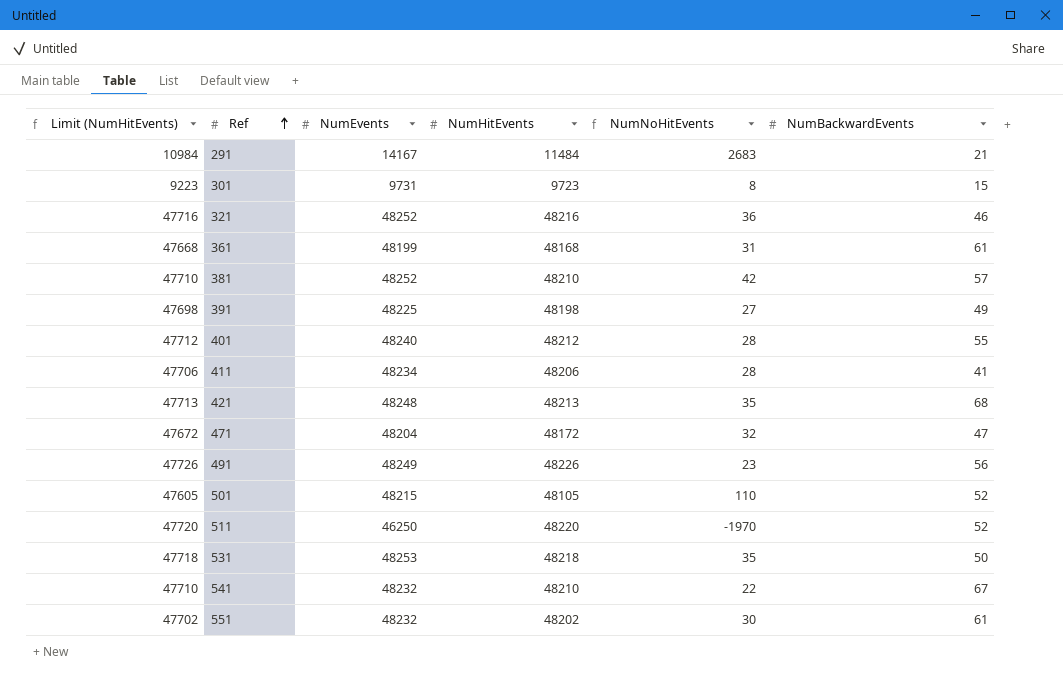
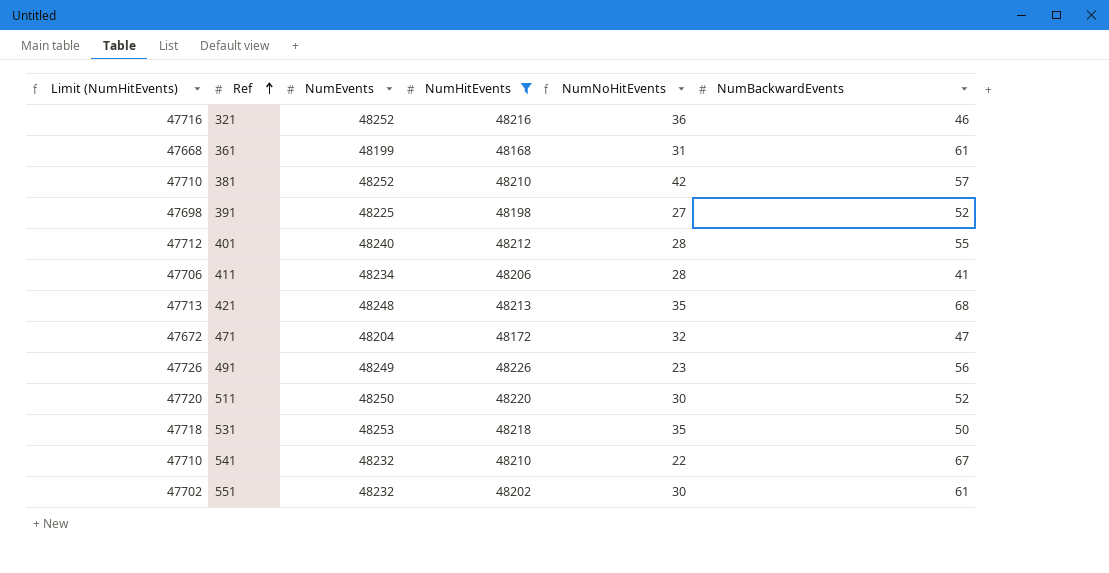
filter: none -> NumHitEvents >= 48168
391 | NumBackwardEvents: 49 -> 52
511 | NumEvents: 46250 -> 48250
511 | NumNoHitEvents: -1970 -> 30

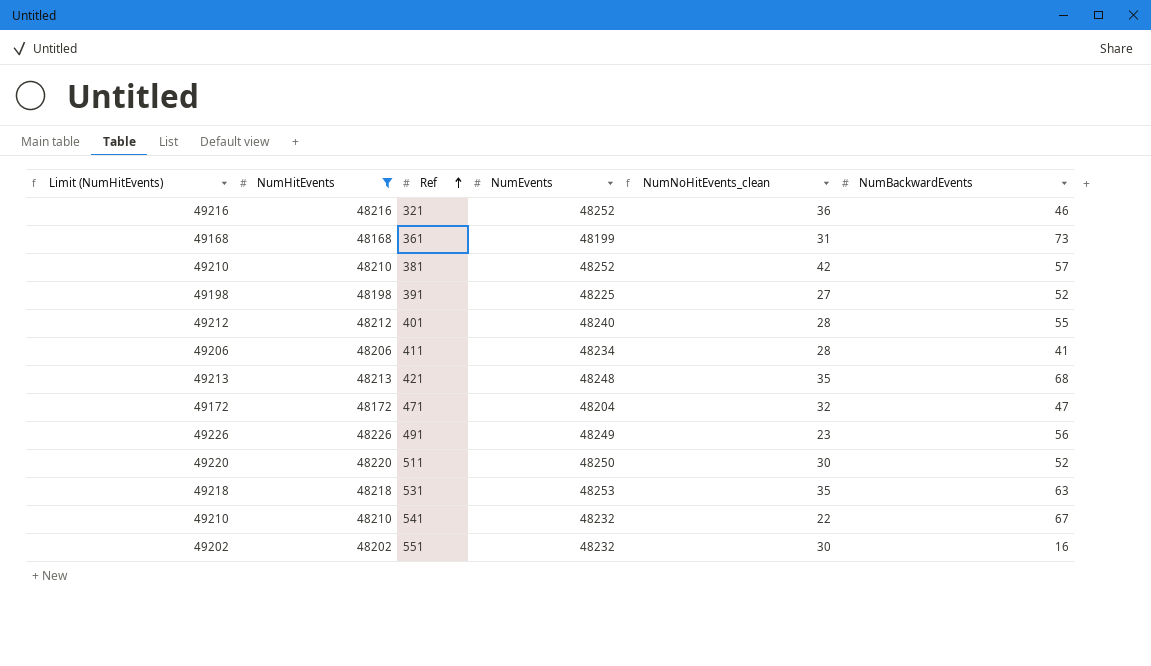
column Limit (NumHitEvents) | formula: [NumHitEvents] - 500 -> [NumHitEvents] + 1000
column NumHitEvents | position: 4 -> 2
column name: NumNoHitEvents -> NumNoHitEvents_clean
361 | NumBackwardEvents: 61 -> 73
531 | NumBackwardEvents: 50 -> 63
551 | NumBackwardEvents: 61 -> 16

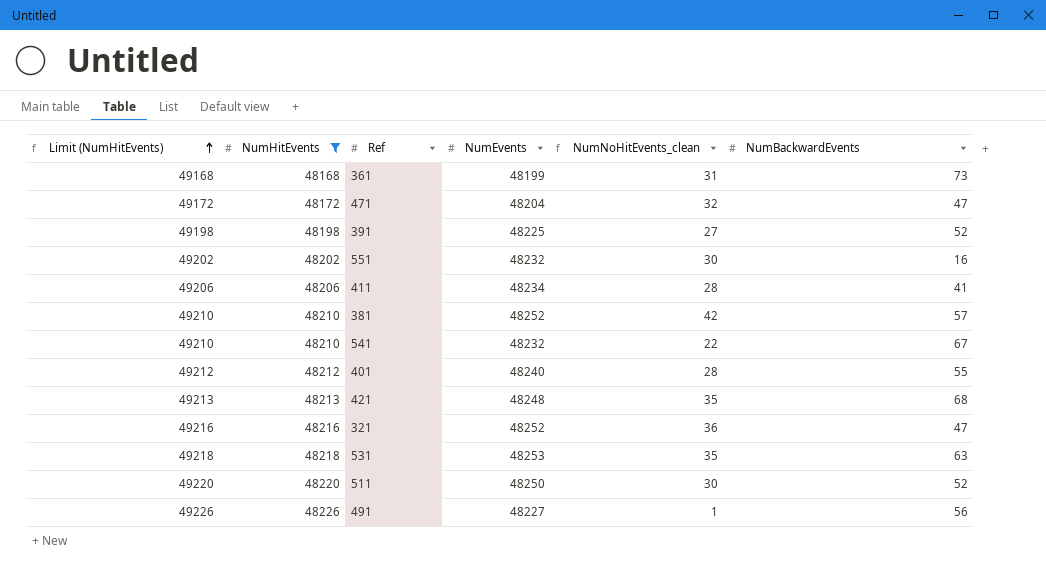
row order: Ref ascending -> Limit (NumHitEvents) ascending
321 | NumBackwardEvents: 46 -> 47
491 | NumEvents: 48249 -> 48227
491 | NumNoHitEvents_clean: 23 -> 1

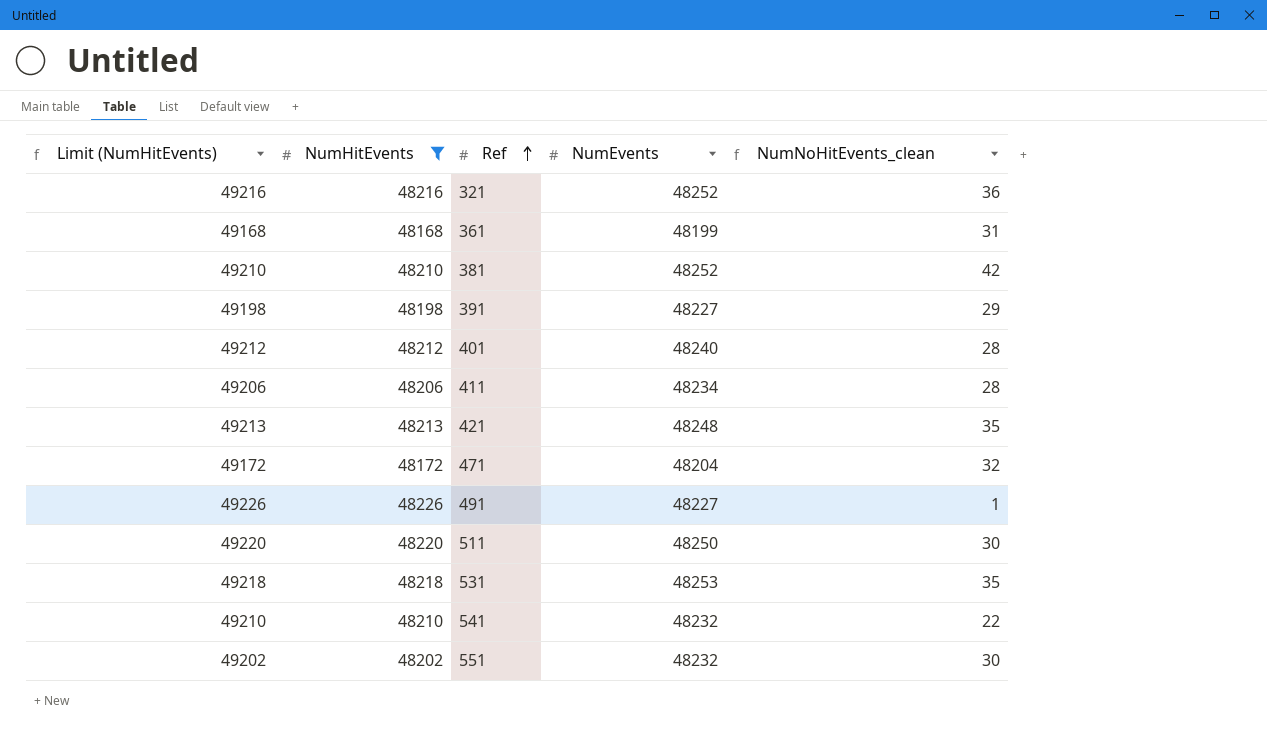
row order: Limit (NumHitEvents) ascending -> Ref ascending
column NumBackwardEvents | position: 6 -> none
391 | NumEvents: 48225 -> 48227
391 | NumNoHitEvents_clean: 27 -> 29

